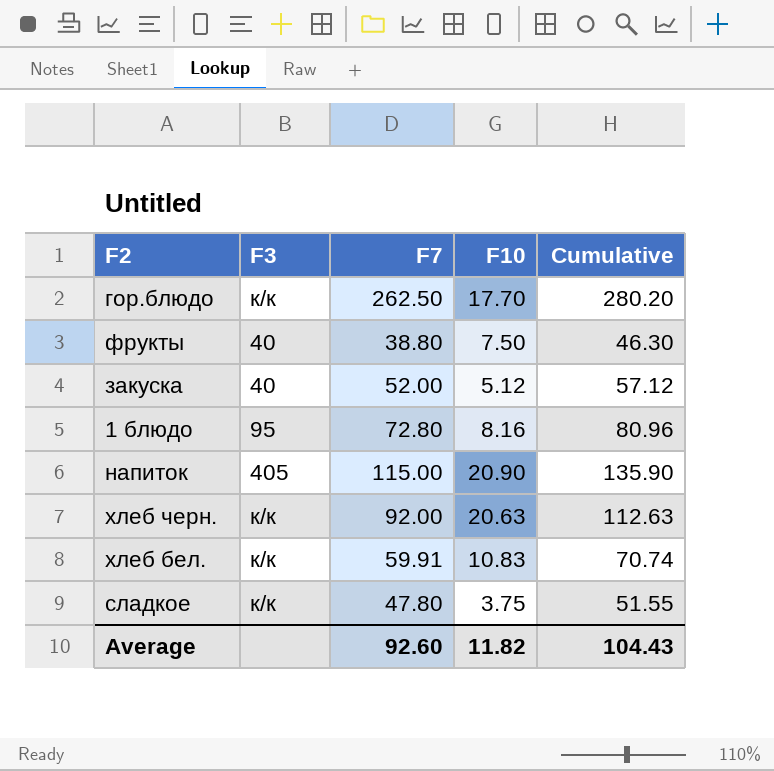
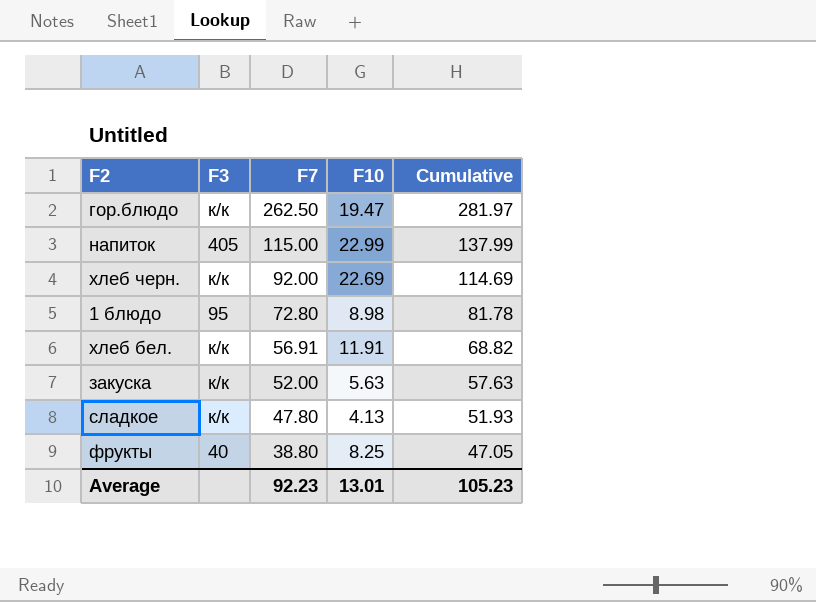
row order: none -> F7 descending
гор.блюдо | F10: 17.70 -> 19.47
гор.блюдо | Cumulative: 280.20 -> 281.97
напиток | F10: 20.90 -> 22.99
напиток | Cumulative: 135.90 -> 137.99
хлеб черн. | F10: 20.63 -> 22.69
хлеб черн. | Cumulative: 112.63 -> 114.69
1 блюдо | F10: 8.16 -> 8.98
1 блюдо | Cumulative: 80.96 -> 81.78
хлеб бел. | F7: 59.91 -> 56.91
хлеб бел. | F10: 10.83 -> 11.91
хлеб бел. | Cumulative: 70.74 -> 68.82
закуска | F3: 40 -> к/к
закуска | F10: 5.12 -> 5.63
закуска | Cumulative: 57.12 -> 57.63
сладкое | F10: 3.75 -> 4.13
сладкое | Cumulative: 51.55 -> 51.93
фрукты | F10: 7.50 -> 8.25
фрукты | Cumulative: 46.30 -> 47.05
Average | F7: 92.60 -> 92.23
Average | F10: 11.82 -> 13.01
Average | Cumulative: 104.43 -> 105.23

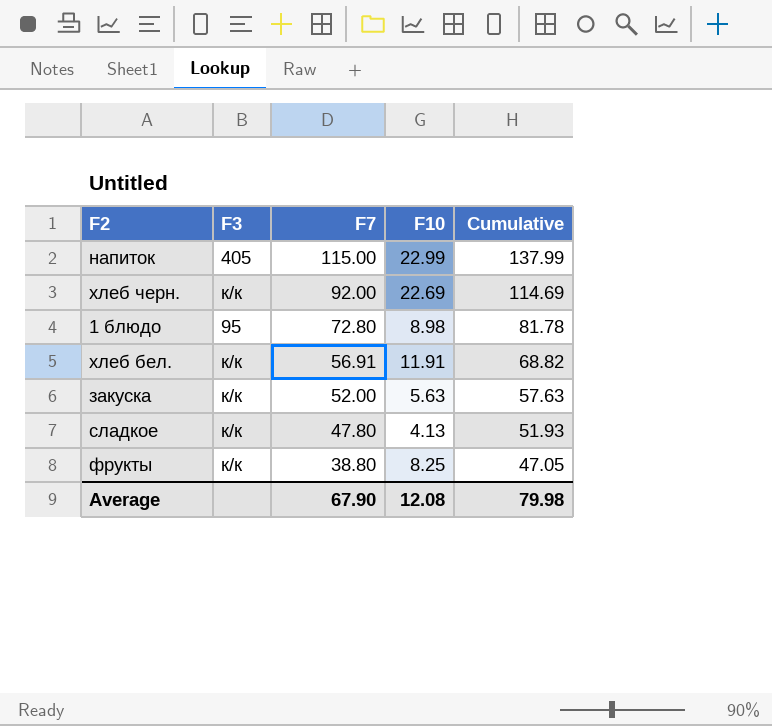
row гор.блюдо: к/к | 262.50 | 19.47 | 281.97 -> none
фрукты | F3: 40 -> к/к
Average | F7: 92.23 -> 67.90
Average | F10: 13.01 -> 12.08
Average | Cumulative: 105.23 -> 79.98

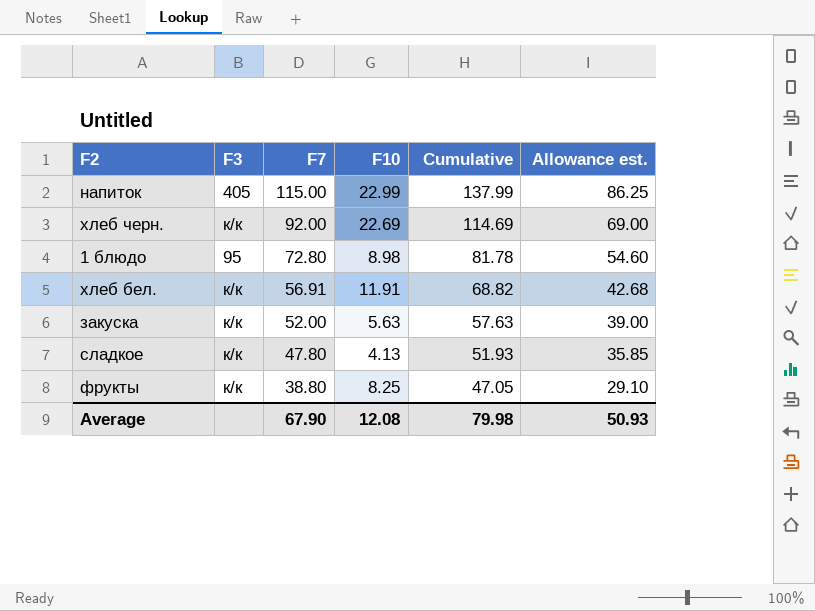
column Allowance est. | formula: none -> [F7] * 0.75

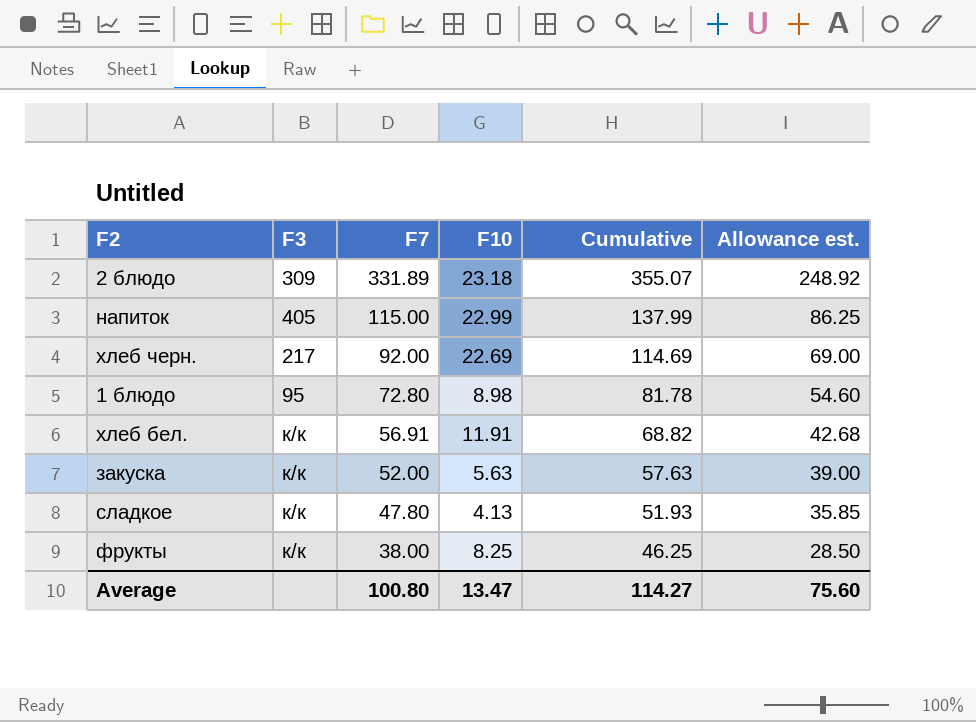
row 2 блюдо: none -> 309 | 331.89 | 23.18 | 355.07 | 248.92
хлеб черн. | F3: к/к -> 217
фрукты | F7: 38.80 -> 38.00
фрукты | Cumulative: 47.05 -> 46.25
фрукты | Allowance est.: 29.10 -> 28.50
Average | F7: 67.90 -> 100.80
Average | F10: 12.08 -> 13.47
Average | Cumulative: 79.98 -> 114.27
Average | Allowance est.: 50.93 -> 75.60

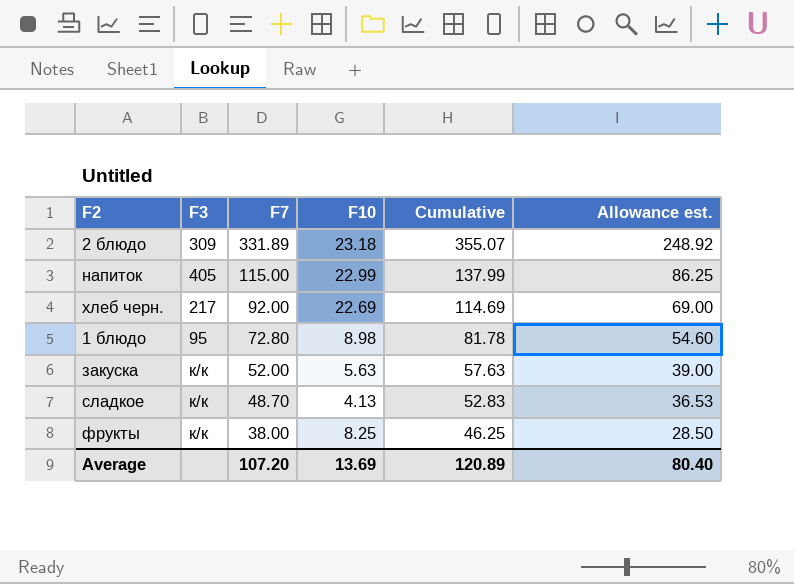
row хлеб бел.: к/к | 56.91 | 11.91 | 68.82 | 42.68 -> none
сладкое | F7: 47.80 -> 48.70
сладкое | Cumulative: 51.93 -> 52.83
сладкое | Allowance est.: 35.85 -> 36.53
Average | F7: 100.80 -> 107.20
Average | F10: 13.47 -> 13.69
Average | Cumulative: 114.27 -> 120.89
Average | Allowance est.: 75.60 -> 80.40

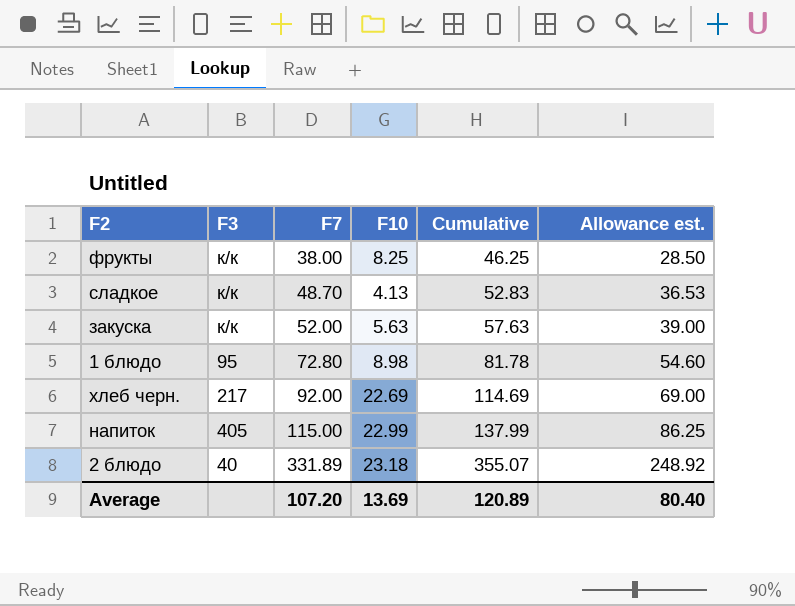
row order: F7 descending -> F7 ascending
2 блюдо | F3: 309 -> 40

